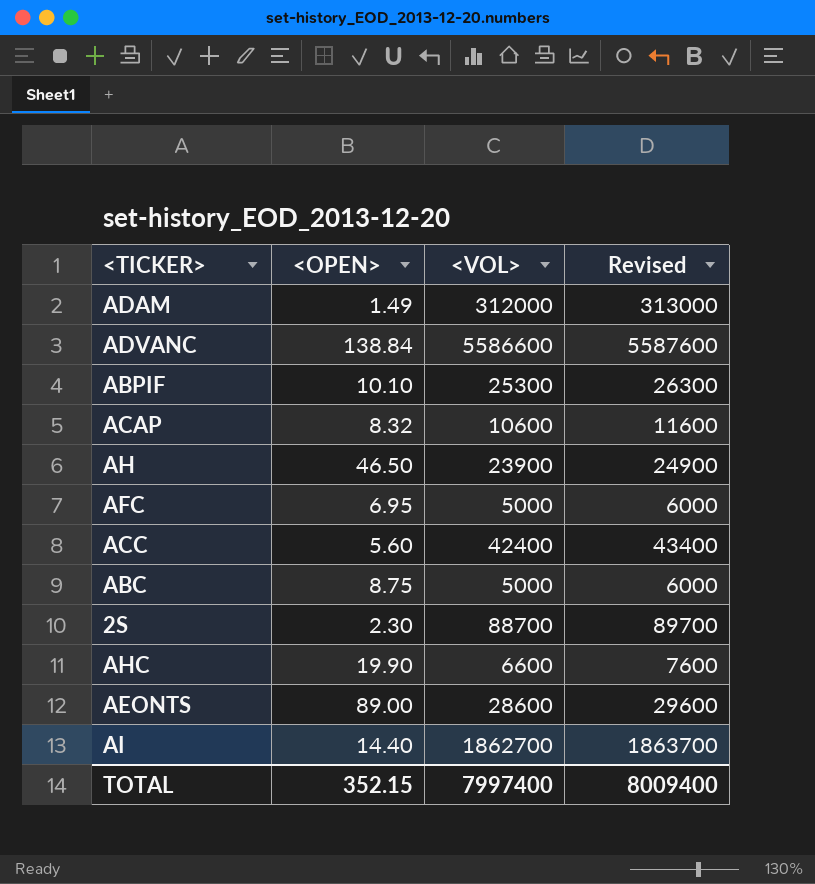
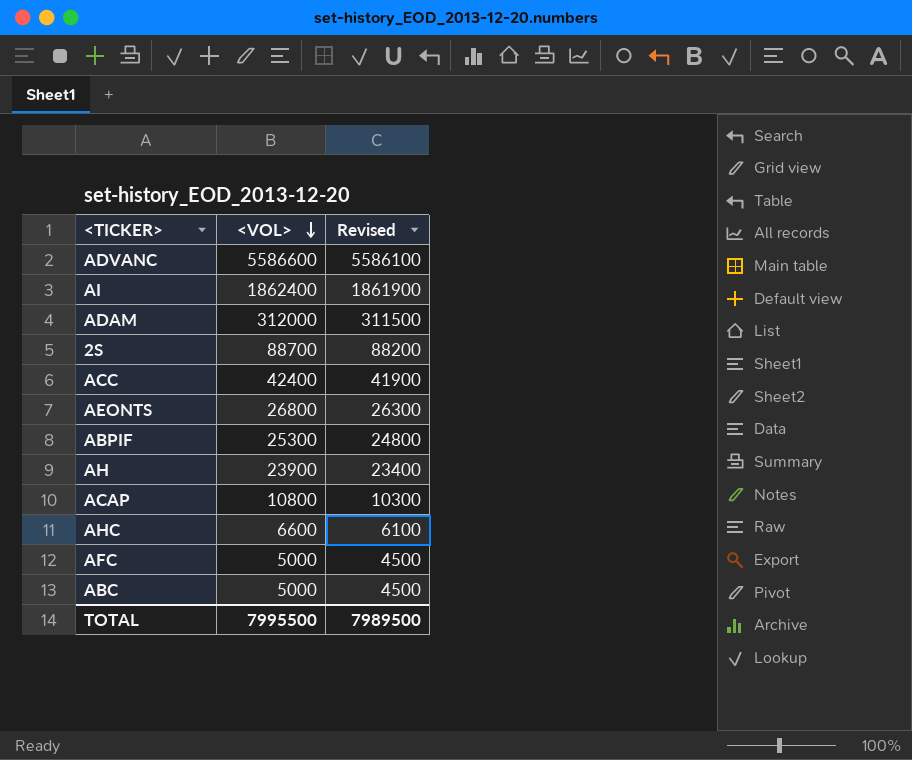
row order: none -> <VOL> descending
column <OPEN> | position: 2 -> none
column Revised | formula: [<VOL>] + 1000 -> [<VOL>] - 500
AI | <VOL>: 1862700 -> 1862400
AEONTS | <VOL>: 28600 -> 26800
ACAP | <VOL>: 10600 -> 10800
TOTAL | <VOL>: 7997400 -> 7995500
TOTAL | Revised: 8009400 -> 7989500

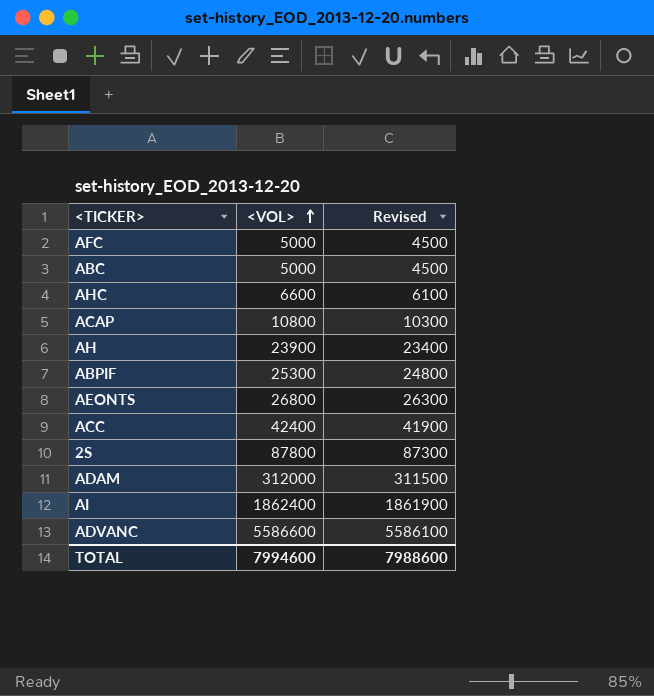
row order: <VOL> descending -> <VOL> ascending
2S | <VOL>: 88700 -> 87800
2S | Revised: 88200 -> 87300
TOTAL | <VOL>: 7995500 -> 7994600
TOTAL | Revised: 7989500 -> 7988600

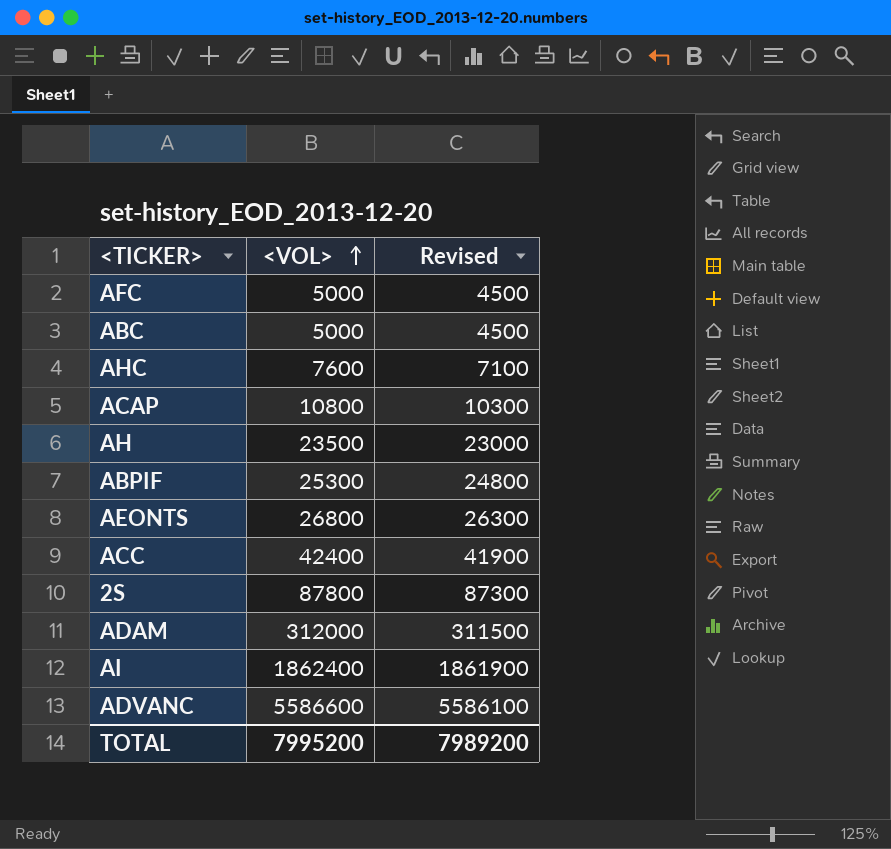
AHC | <VOL>: 6600 -> 7600
AHC | Revised: 6100 -> 7100
AH | <VOL>: 23900 -> 23500
AH | Revised: 23400 -> 23000
TOTAL | <VOL>: 7994600 -> 7995200
TOTAL | Revised: 7988600 -> 7989200

